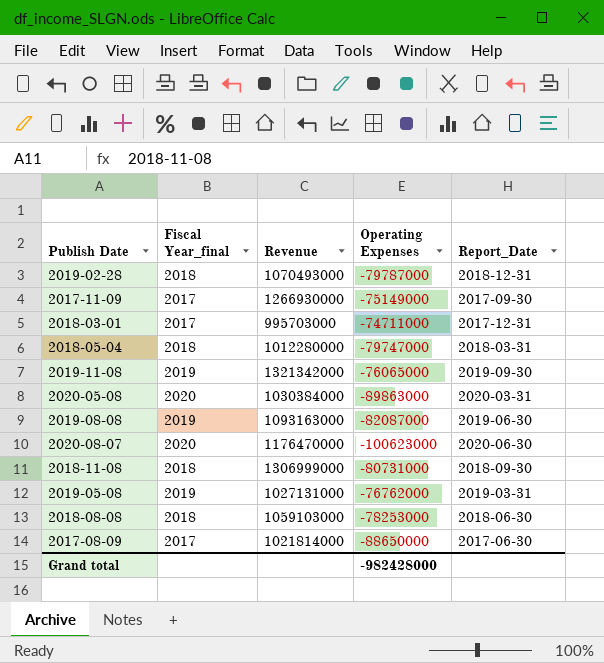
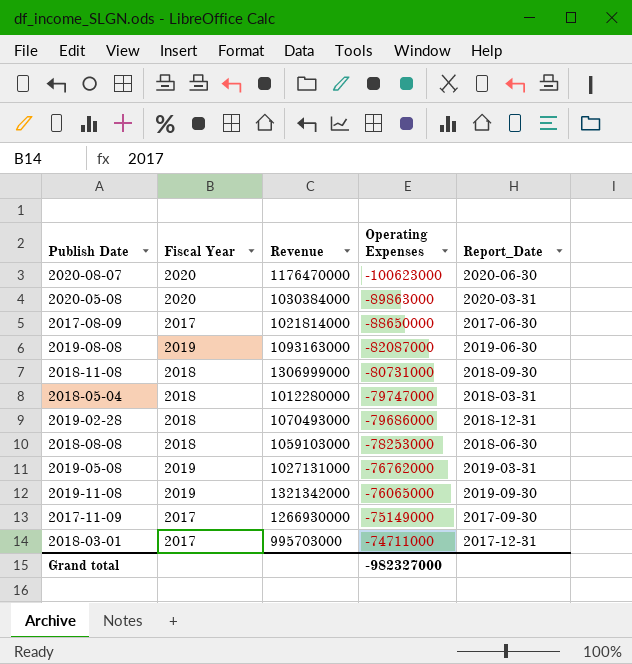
row order: none -> Operating Expenses ascending
column name: Fiscal Year_final -> Fiscal Year
2019-02-28 | Operating Expenses: -79787000 -> -79686000
Grand total | Operating Expenses: -982428000 -> -982327000

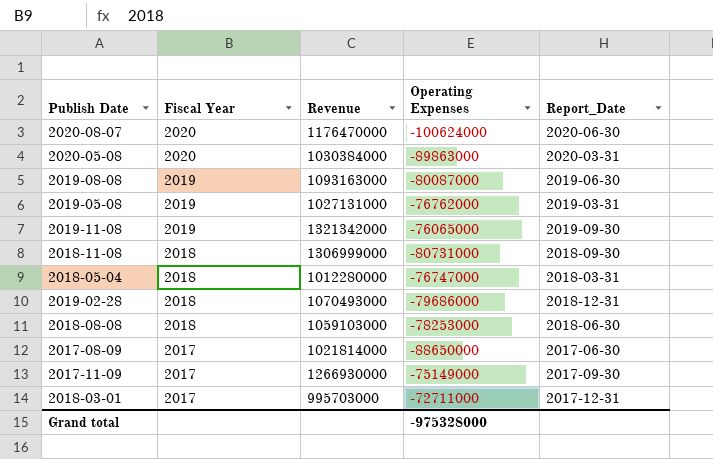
row order: Operating Expenses ascending -> Fiscal Year descending
2020-08-07 | Operating Expenses: -100623000 -> -100624000
2019-08-08 | Operating Expenses: -82087000 -> -80087000
2018-05-04 | Operating Expenses: -79747000 -> -76747000
2018-03-01 | Operating Expenses: -74711000 -> -72711000
Grand total | Operating Expenses: -982327000 -> -975328000

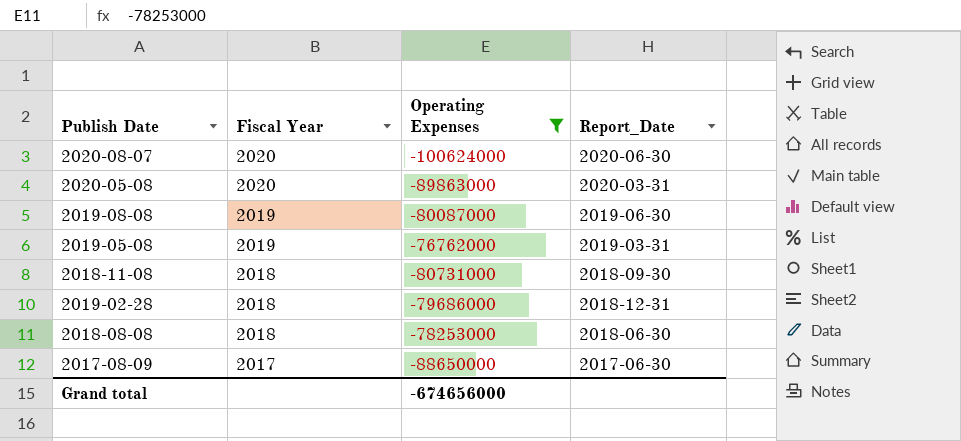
filter: none -> Operating Expenses <= -76762000
column Revenue | position: 3 -> none
Grand total | Operating Expenses: -975328000 -> -674656000

